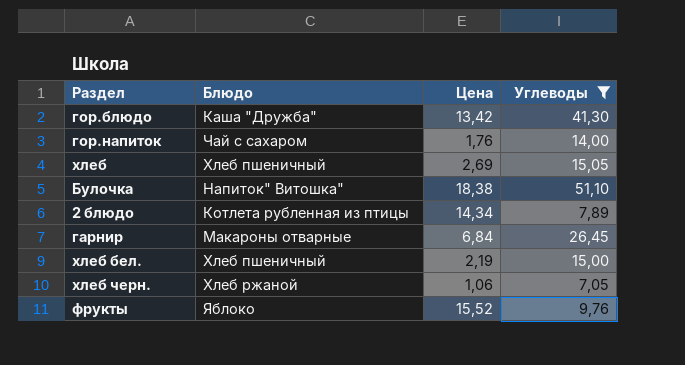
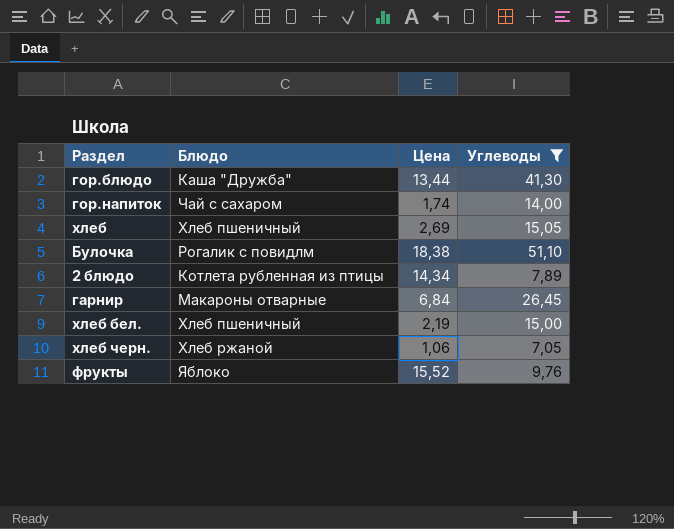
гор.блюдо | Цена: 13,42 -> 13,44
гор.напиток | Цена: 1,76 -> 1,74
Булочка | Блюдо: Напиток" Витошка" -> Рогалик с повидлм

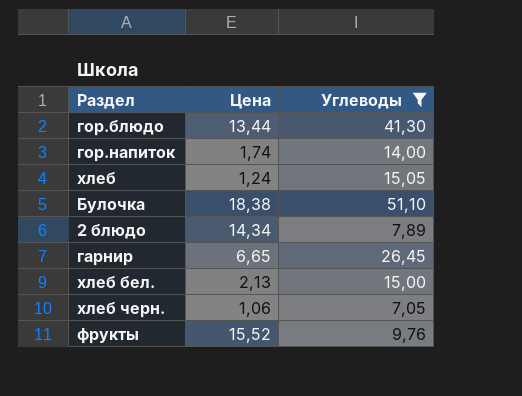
column Блюдо | position: 2 -> none
хлеб | Цена: 2,69 -> 1,24
гарнир | Цена: 6,84 -> 6,65
хлеб бел. | Цена: 2,19 -> 2,13

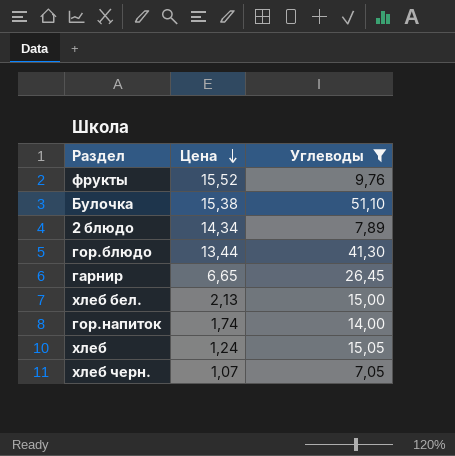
row order: none -> Цена descending
Булочка | Цена: 18,38 -> 15,38
хлеб черн. | Цена: 1,06 -> 1,07

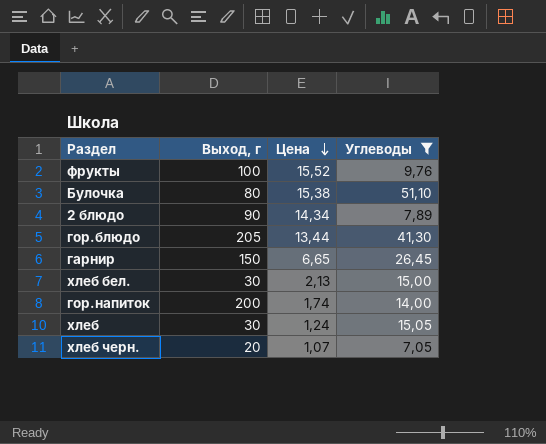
column Выход, г | position: none -> 2

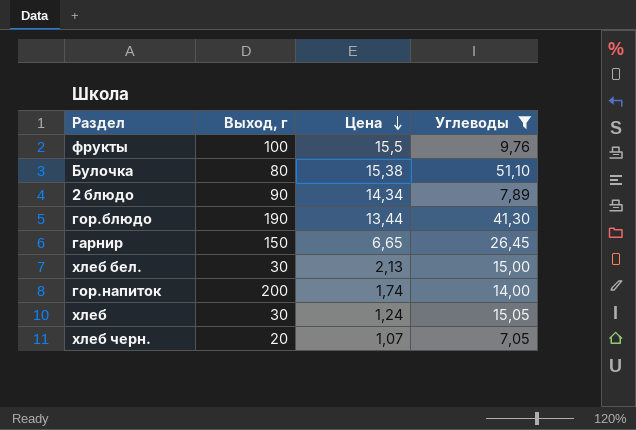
фрукты | Цена: 15,52 -> 15,5
гор.блюдо | Выход, г: 205 -> 190

